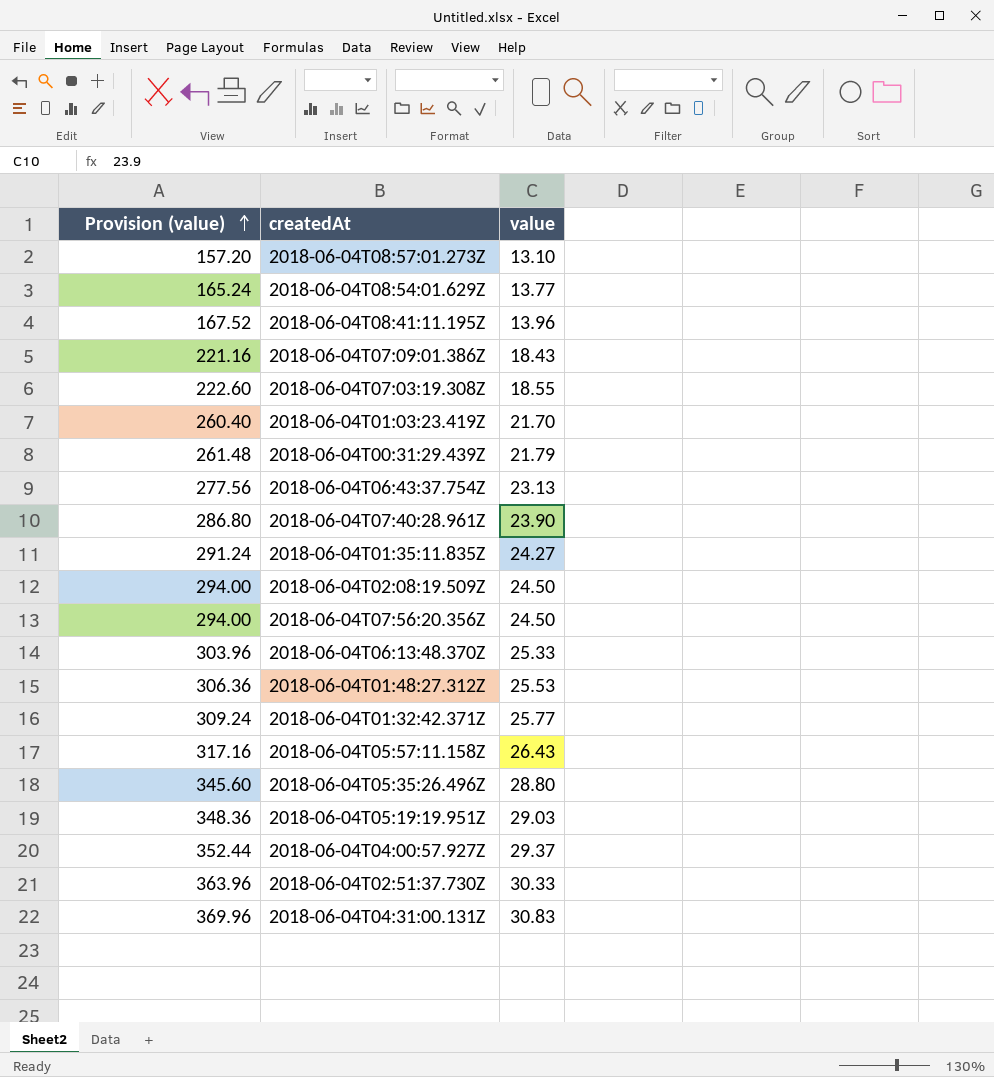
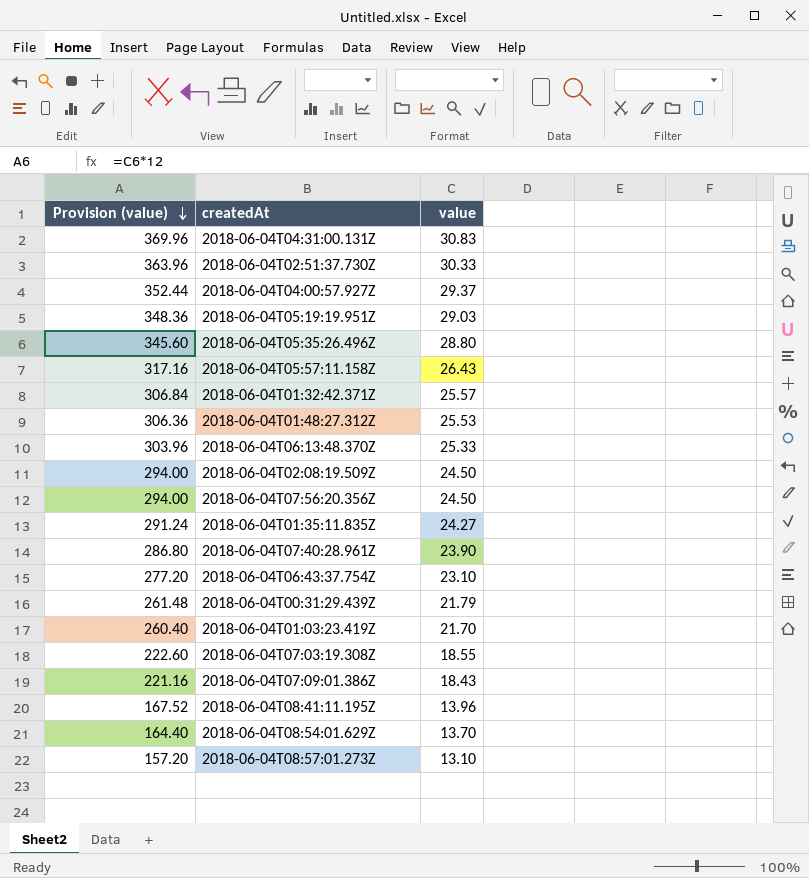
row order: Provision (value) ascending -> Provision (value) descending
2018-06-04T01:32:42.371Z | Provision (value): 309.24 -> 306.84
2018-06-04T01:32:42.371Z | value: 25.77 -> 25.57
2018-06-04T06:43:37.754Z | Provision (value): 277.56 -> 277.20
2018-06-04T06:43:37.754Z | value: 23.13 -> 23.10
2018-06-04T08:54:01.629Z | Provision (value): 165.24 -> 164.40
2018-06-04T08:54:01.629Z | value: 13.77 -> 13.70

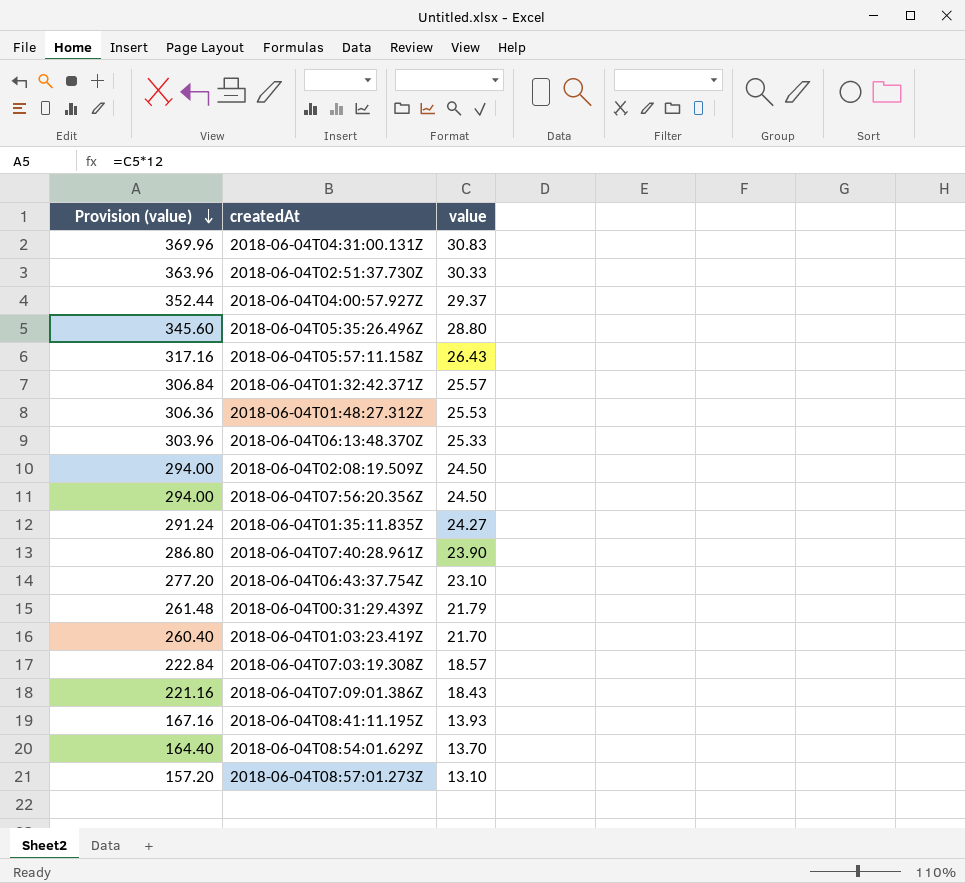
row 2018-06-04T05:19:19.951Z: 348.36 | 29.03 -> none
2018-06-04T07:03:19.308Z | Provision (value): 222.60 -> 222.84
2018-06-04T07:03:19.308Z | value: 18.55 -> 18.57
2018-06-04T08:41:11.195Z | Provision (value): 167.52 -> 167.16
2018-06-04T08:41:11.195Z | value: 13.96 -> 13.93

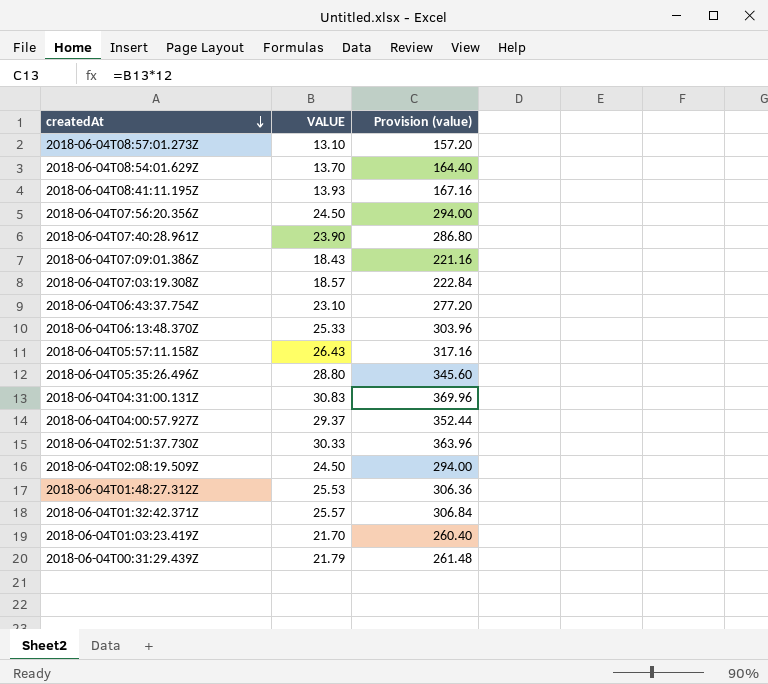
row order: Provision (value) descending -> createdAt descending
column name: value -> VALUE
column Provision (value) | position: 1 -> 3
row 2018-06-04T01:35:11.835Z: 291.24 | 24.27 -> none

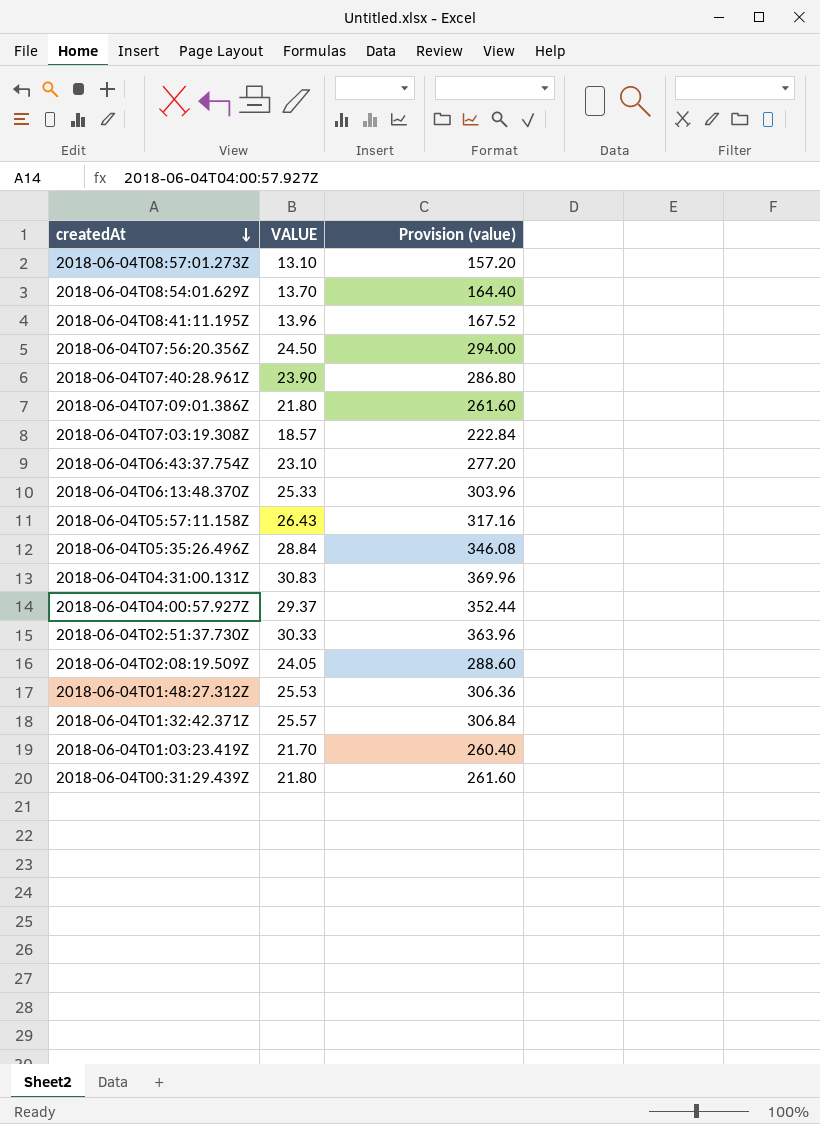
2018-06-04T08:41:11.195Z | VALUE: 13.93 -> 13.96
2018-06-04T08:41:11.195Z | Provision (value): 167.16 -> 167.52
2018-06-04T07:09:01.386Z | VALUE: 18.43 -> 21.80
2018-06-04T07:09:01.386Z | Provision (value): 221.16 -> 261.60
2018-06-04T05:35:26.496Z | VALUE: 28.80 -> 28.84
2018-06-04T05:35:26.496Z | Provision (value): 345.60 -> 346.08
2018-06-04T02:08:19.509Z | VALUE: 24.50 -> 24.05
2018-06-04T02:08:19.509Z | Provision (value): 294.00 -> 288.60
2018-06-04T00:31:29.439Z | VALUE: 21.79 -> 21.80
2018-06-04T00:31:29.439Z | Provision (value): 261.48 -> 261.60

